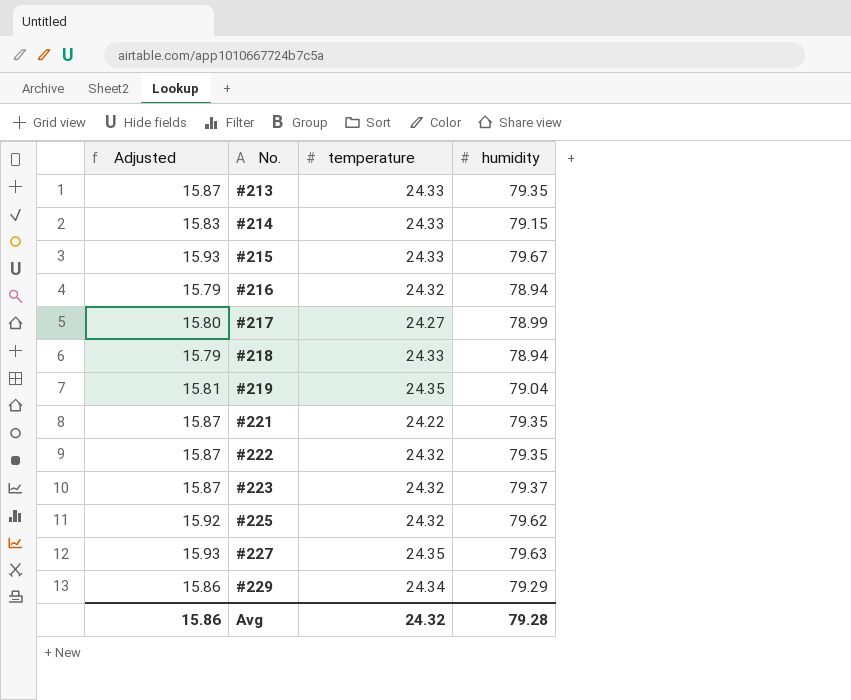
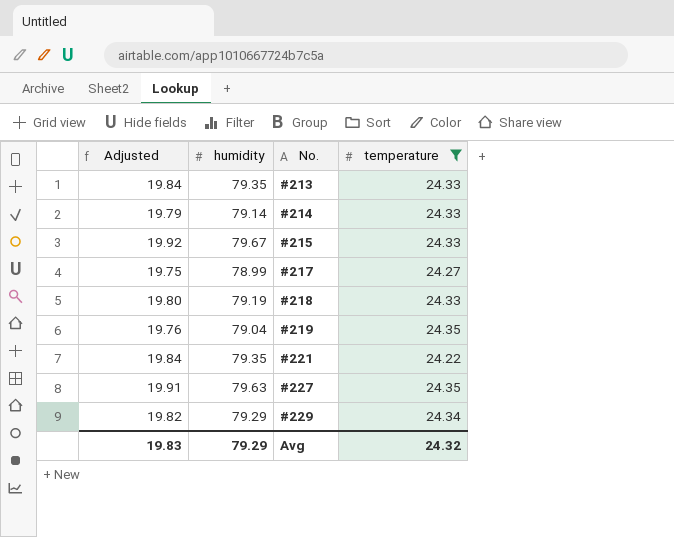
filter: none -> temperature != 24.32
column Adjusted | formula: [humidity] * 0.2 -> [humidity] * 0.25
column humidity | position: 4 -> 2
#214 | humidity: 79.15 -> 79.14
#218 | humidity: 78.94 -> 79.19
Avg | Adjusted: 15.86 -> 19.83
Avg | humidity: 79.28 -> 79.29

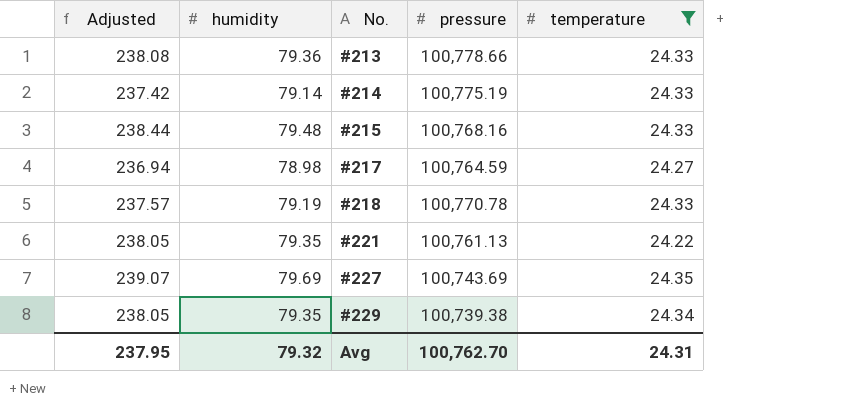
column Adjusted | formula: [humidity] * 0.25 -> [humidity] * 3
column pressure | position: none -> 4
row #219: 19.76 | 79.04 | 24.35 -> none
#213 | humidity: 79.35 -> 79.36
#215 | humidity: 79.67 -> 79.48
#217 | humidity: 78.99 -> 78.98
#227 | humidity: 79.63 -> 79.69
#229 | humidity: 79.29 -> 79.35
Avg | Adjusted: 19.83 -> 237.95
Avg | humidity: 79.29 -> 79.32
Avg | temperature: 24.32 -> 24.31

